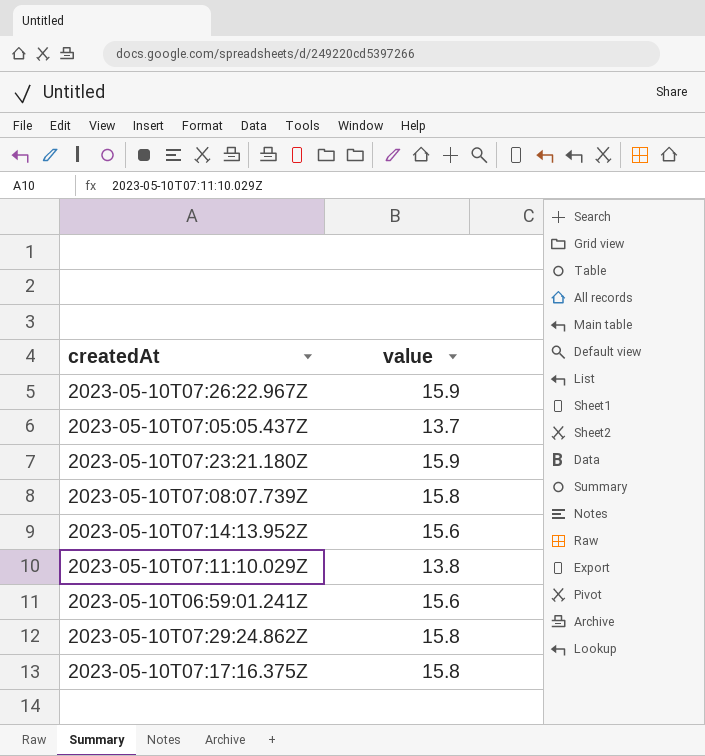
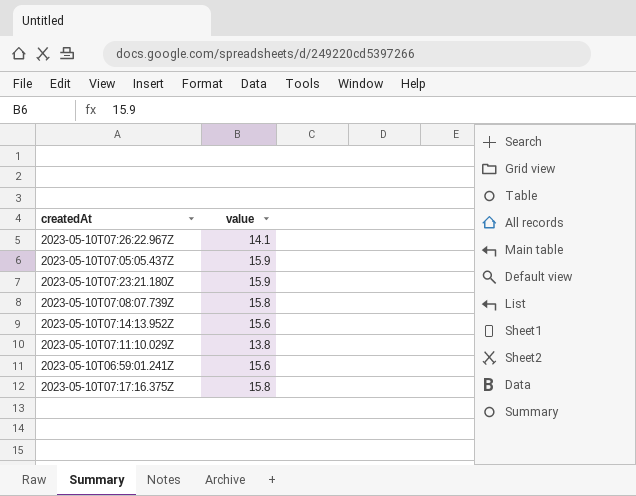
row 2023-05-10T07:29:24.862Z: 15.8 -> none
2023-05-10T07:26:22.967Z | value: 15.9 -> 14.1
2023-05-10T07:05:05.437Z | value: 13.7 -> 15.9

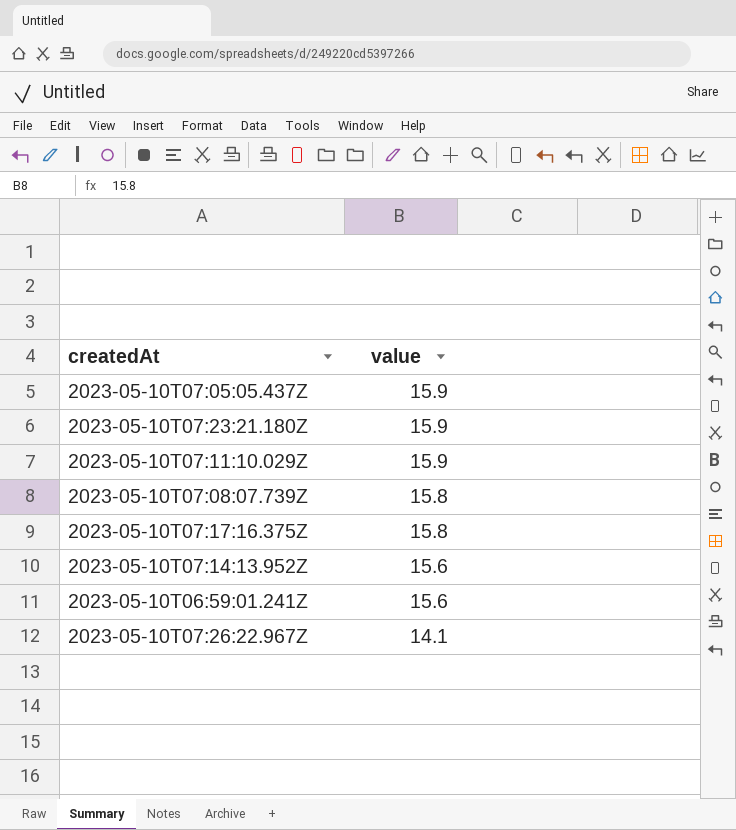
row order: none -> value descending
2023-05-10T07:11:10.029Z | value: 13.8 -> 15.9

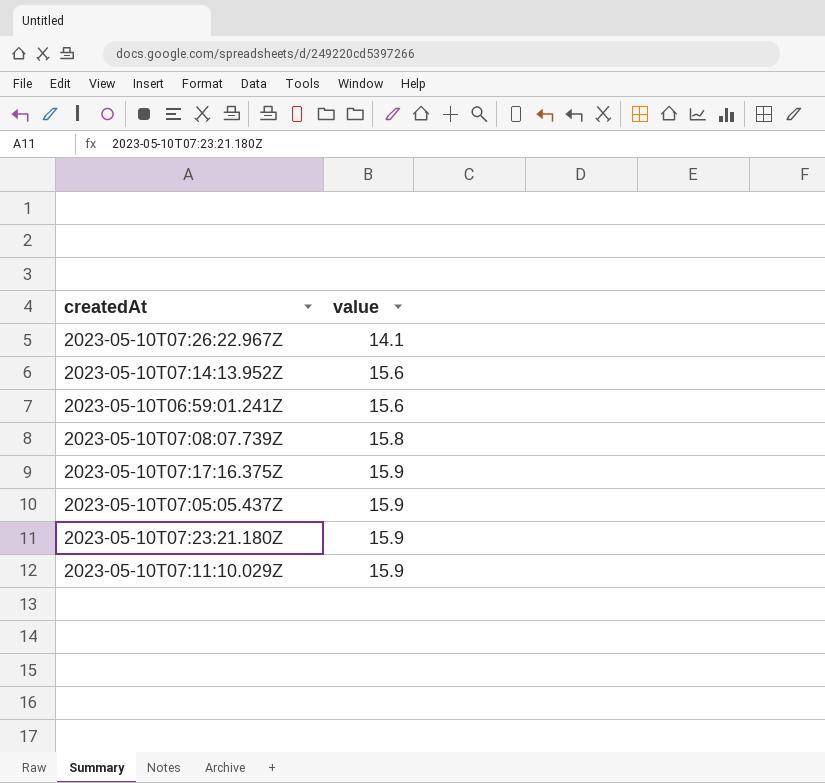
row order: value descending -> value ascending
2023-05-10T07:17:16.375Z | value: 15.8 -> 15.9

